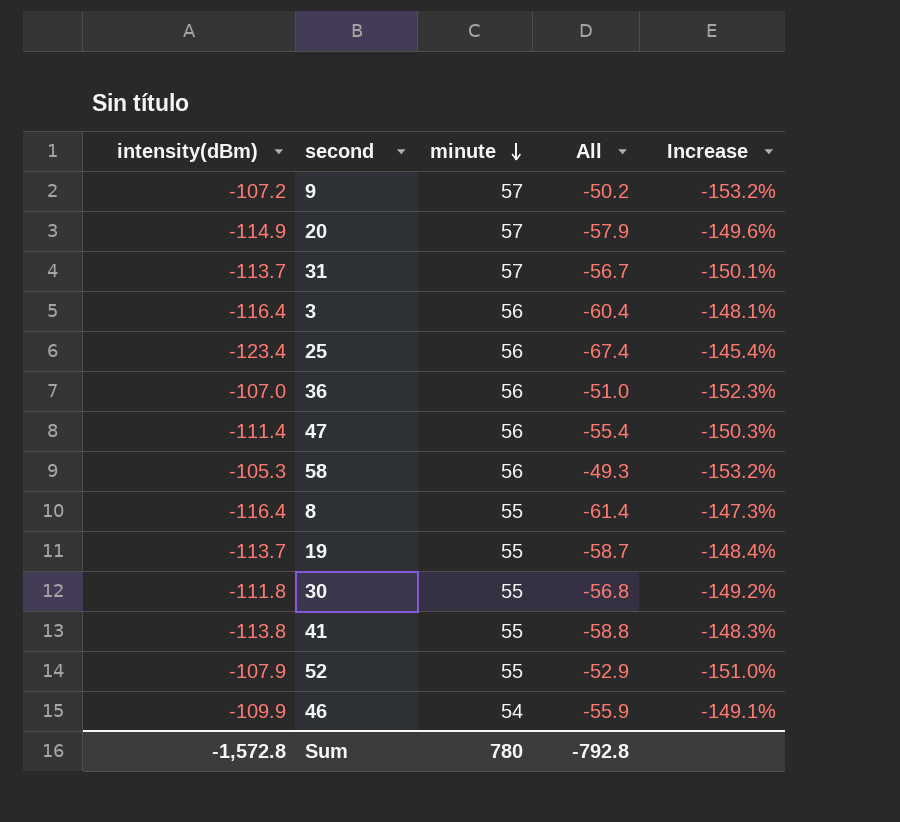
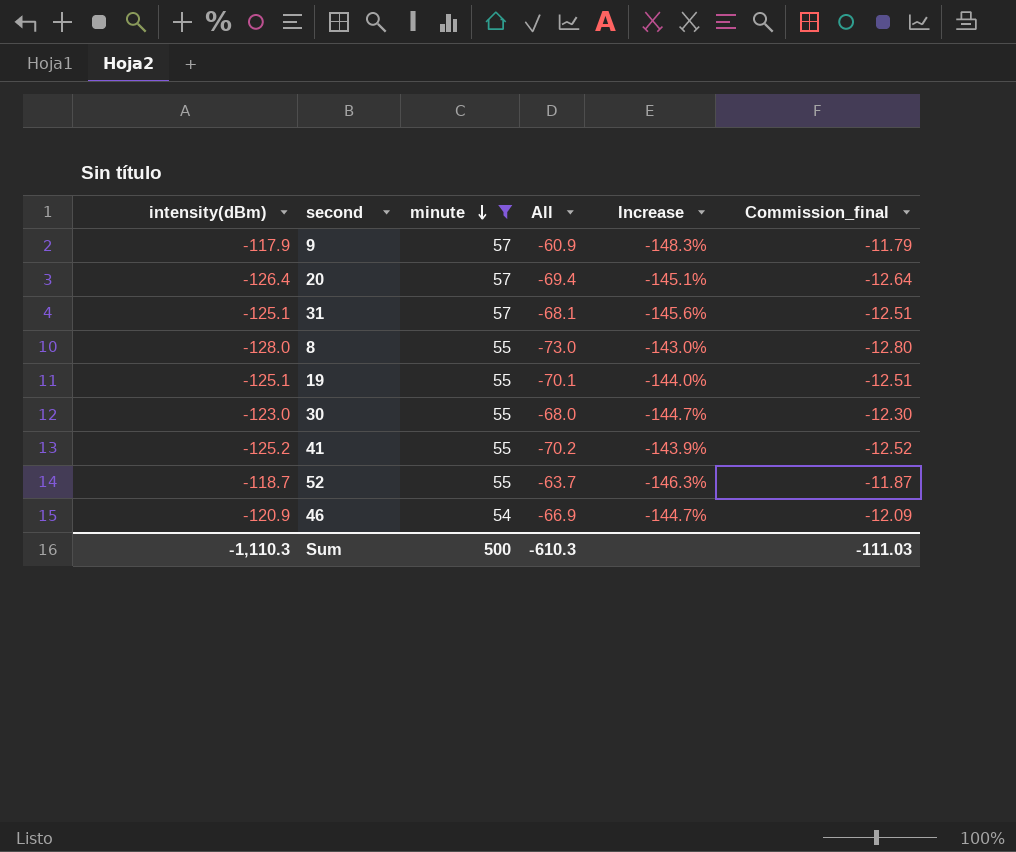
filter: none -> minute != 56
column Commission_final | formula: none -> [intensity(dBm)] * 0.1
9 | intensity(dBm): -107.2 -> -117.9
9 | All: -50.2 -> -60.9
9 | Increase: -153.2% -> -148.3%
20 | intensity(dBm): -114.9 -> -126.4
20 | All: -57.9 -> -69.4
20 | Increase: -149.6% -> -145.1%
31 | intensity(dBm): -113.7 -> -125.1
31 | All: -56.7 -> -68.1
31 | Increase: -150.1% -> -145.6%
8 | intensity(dBm): -116.4 -> -128.0
8 | All: -61.4 -> -73.0
8 | Increase: -147.3% -> -143.0%
19 | intensity(dBm): -113.7 -> -125.1
19 | All: -58.7 -> -70.1
19 | Increase: -148.4% -> -144.0%
30 | intensity(dBm): -111.8 -> -123.0
30 | All: -56.8 -> -68.0
30 | Increase: -149.2% -> -144.7%
41 | intensity(dBm): -113.8 -> -125.2
41 | All: -58.8 -> -70.2
41 | Increase: -148.3% -> -143.9%
52 | intensity(dBm): -107.9 -> -118.7
52 | All: -52.9 -> -63.7
52 | Increase: -151.0% -> -146.3%
46 | intensity(dBm): -109.9 -> -120.9
46 | All: -55.9 -> -66.9
46 | Increase: -149.1% -> -144.7%
Sum | intensity(dBm): -1,572.8 -> -1,110.3
Sum | minute: 780 -> 500
Sum | All: -792.8 -> -610.3

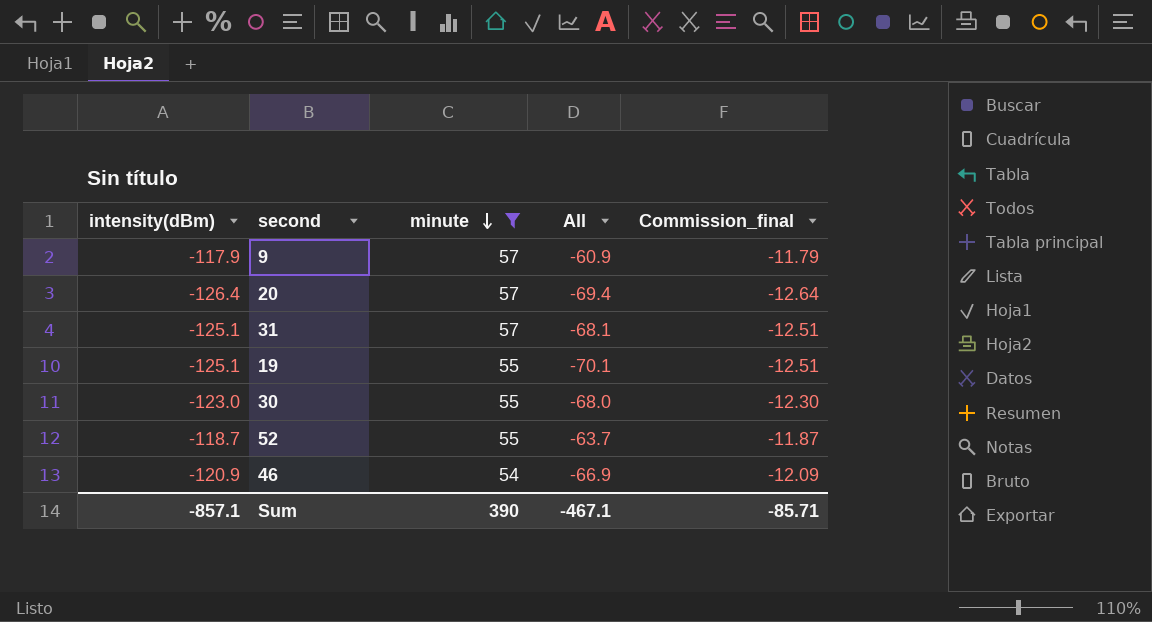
column Increase | formula: ([minute] - [intensity(dBm)]) / [intensity(dBm)] -> none
row 8: -128.0 | 55 | -73.0 | -143.0% | -12.80 -> none
row 41: -125.2 | 55 | -70.2 | -143.9% | -12.52 -> none
Sum | intensity(dBm): -1,110.3 -> -857.1
Sum | minute: 500 -> 390
Sum | All: -610.3 -> -467.1
Sum | Commission_final: -111.03 -> -85.71

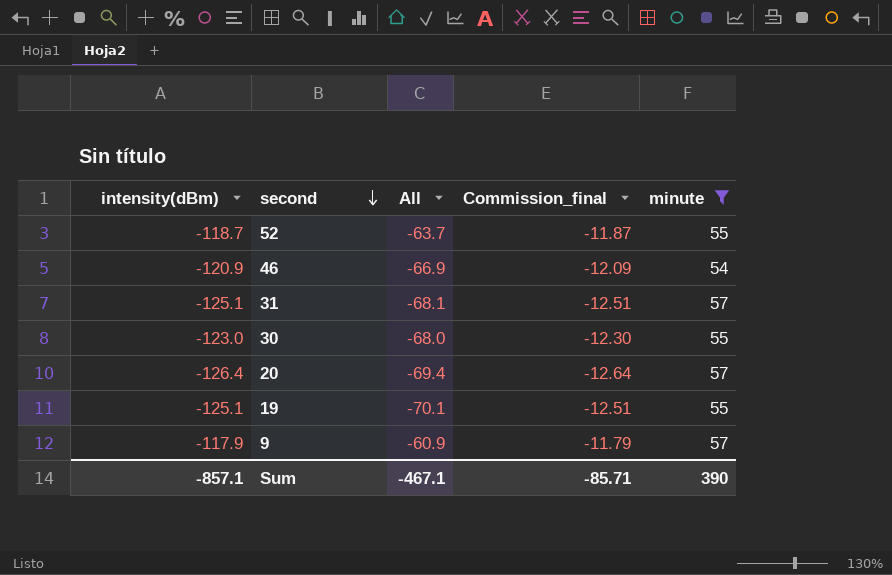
row order: minute descending -> second descending
column minute | position: 3 -> 5

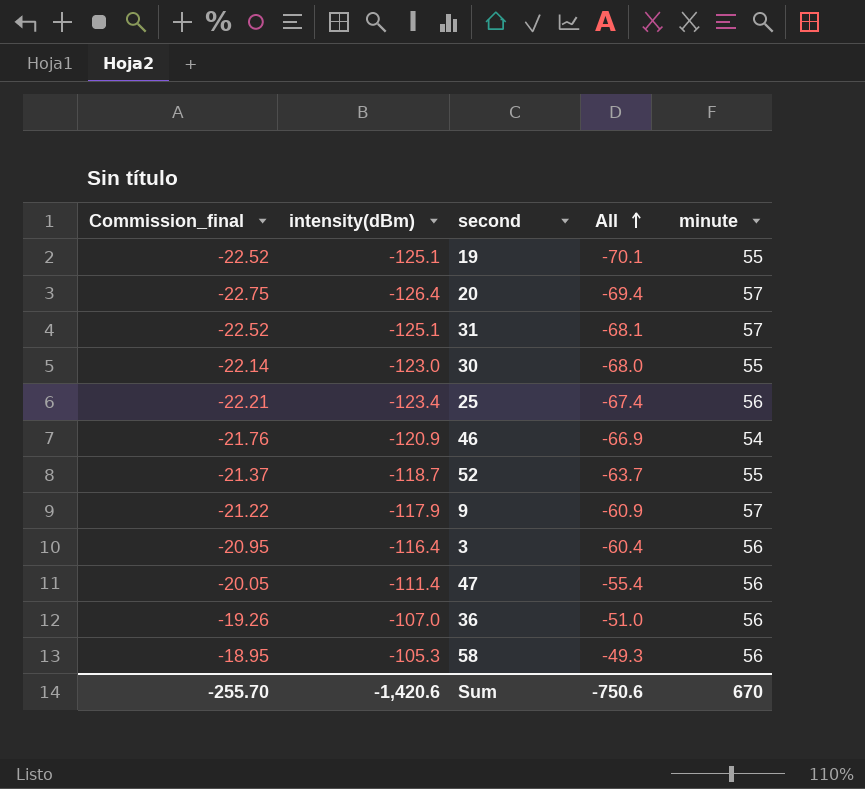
filter: minute != 56 -> none
row order: second descending -> All ascending
column Commission_final | formula: [intensity(dBm)] * 0.1 -> [intensity(dBm)] * 0.18
column Commission_final | position: 4 -> 1
Sum | Commission_final: -85.71 -> -255.70
Sum | intensity(dBm): -857.1 -> -1,420.6
Sum | All: -467.1 -> -750.6
Sum | minute: 390 -> 670

